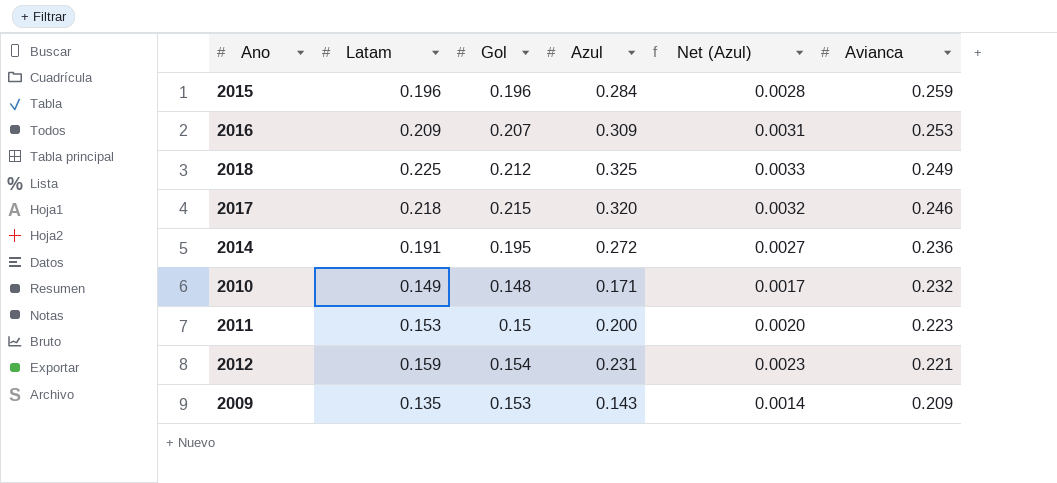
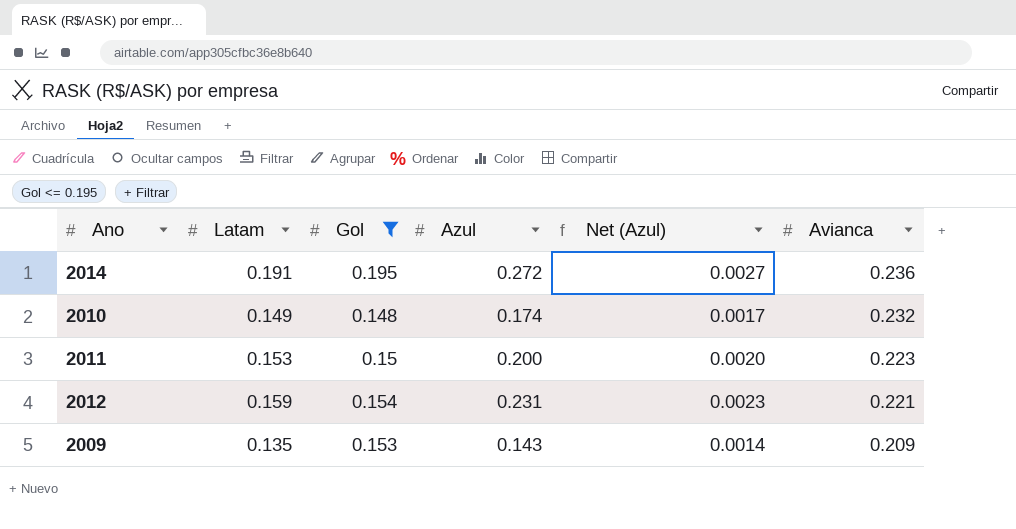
filter: none -> Gol <= 0.195
2010 | Azul: 0.171 -> 0.174

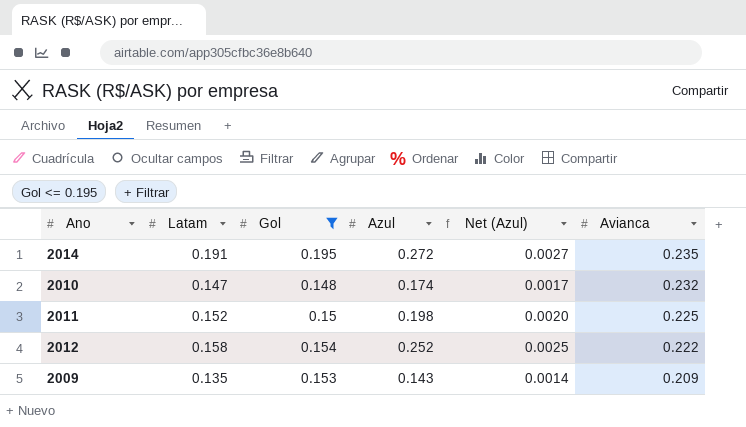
2014 | Avianca: 0.236 -> 0.235
2010 | Latam: 0.149 -> 0.147
2011 | Latam: 0.153 -> 0.152
2011 | Azul: 0.200 -> 0.198
2011 | Avianca: 0.223 -> 0.225
2012 | Latam: 0.159 -> 0.158
2012 | Azul: 0.231 -> 0.252
2012 | Net (Azul): 0.0023 -> 0.0025
2012 | Avianca: 0.221 -> 0.222

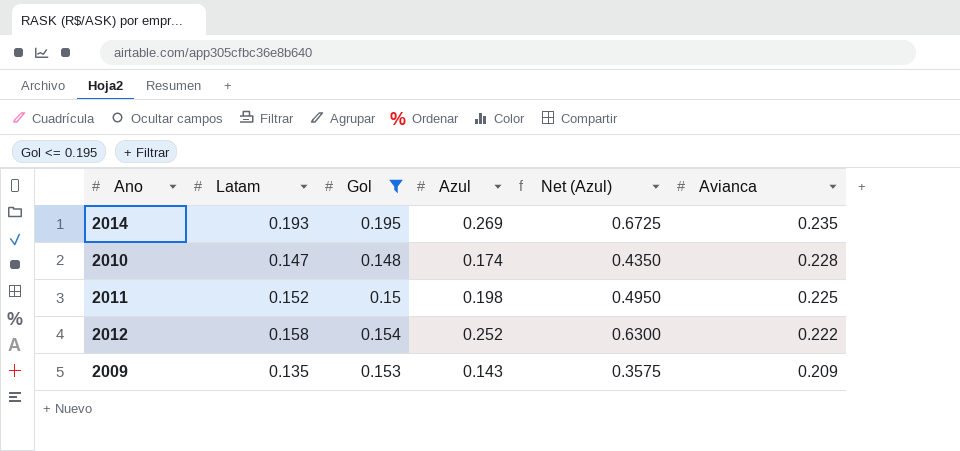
column Net (Azul) | formula: [Azul] * 0.01 -> [Azul] * 2.5
2014 | Latam: 0.191 -> 0.193
2014 | Azul: 0.272 -> 0.269
2010 | Avianca: 0.232 -> 0.228

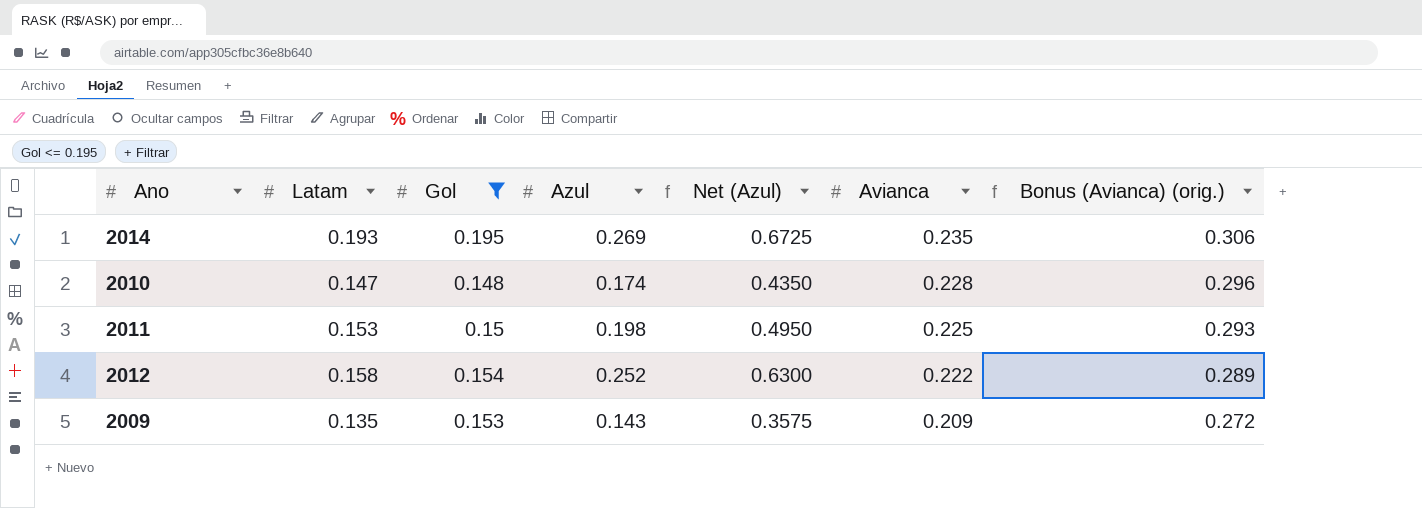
column Bonus (Avianca) (orig.) | formula: none -> [Avianca] * 1.3
2011 | Latam: 0.152 -> 0.153

